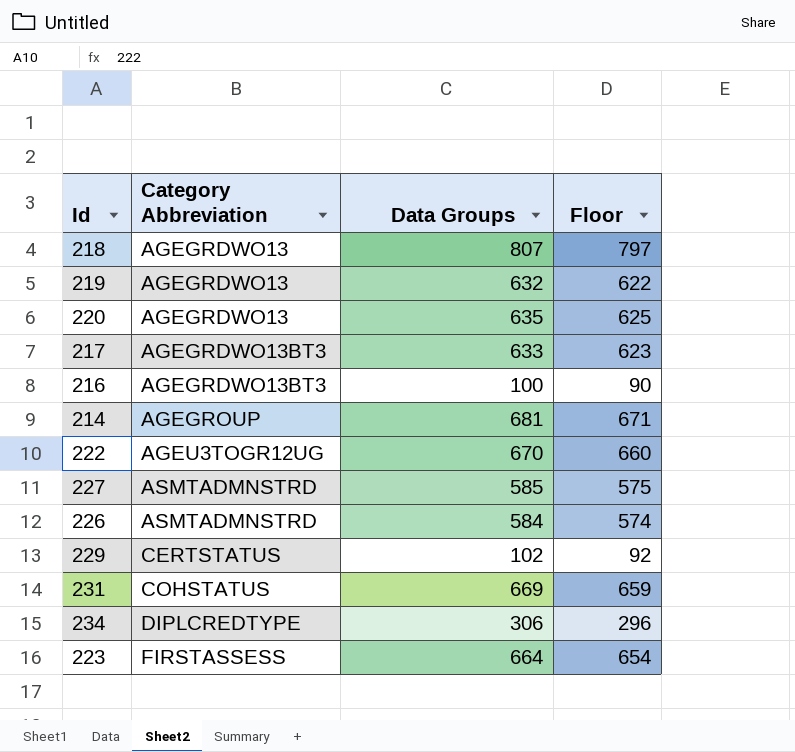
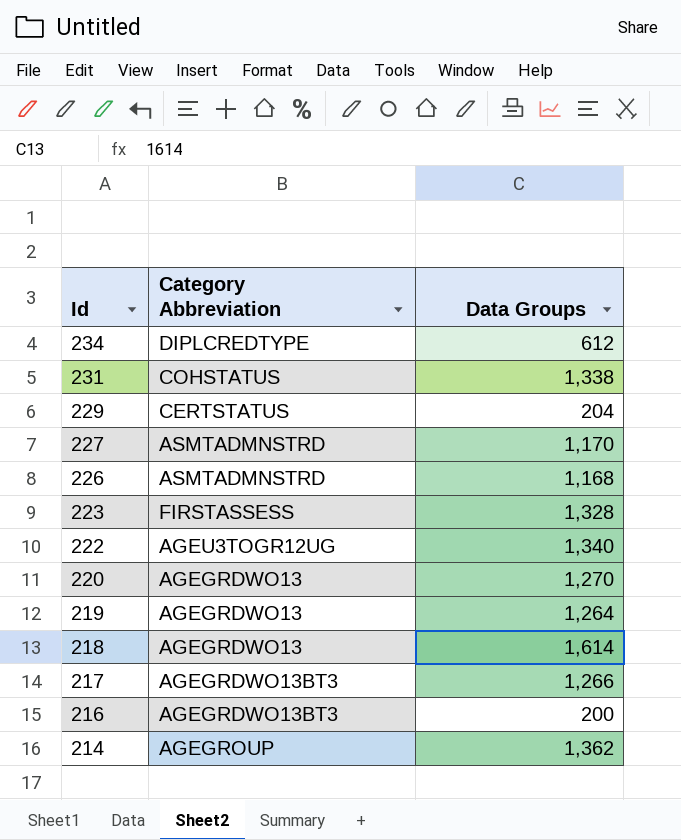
row order: Category Abbreviation ascending -> Id descending
column Floor | formula: [Data Groups] - 10 -> none
234 | Data Groups: 306 -> 612
231 | Data Groups: 669 -> 1,338
229 | Data Groups: 102 -> 204
227 | Data Groups: 585 -> 1,170
226 | Data Groups: 584 -> 1,168
223 | Data Groups: 664 -> 1,328
222 | Data Groups: 670 -> 1,340
220 | Data Groups: 635 -> 1,270
219 | Data Groups: 632 -> 1,264
218 | Data Groups: 807 -> 1,614
217 | Data Groups: 633 -> 1,266
216 | Data Groups: 100 -> 200
214 | Data Groups: 681 -> 1,362

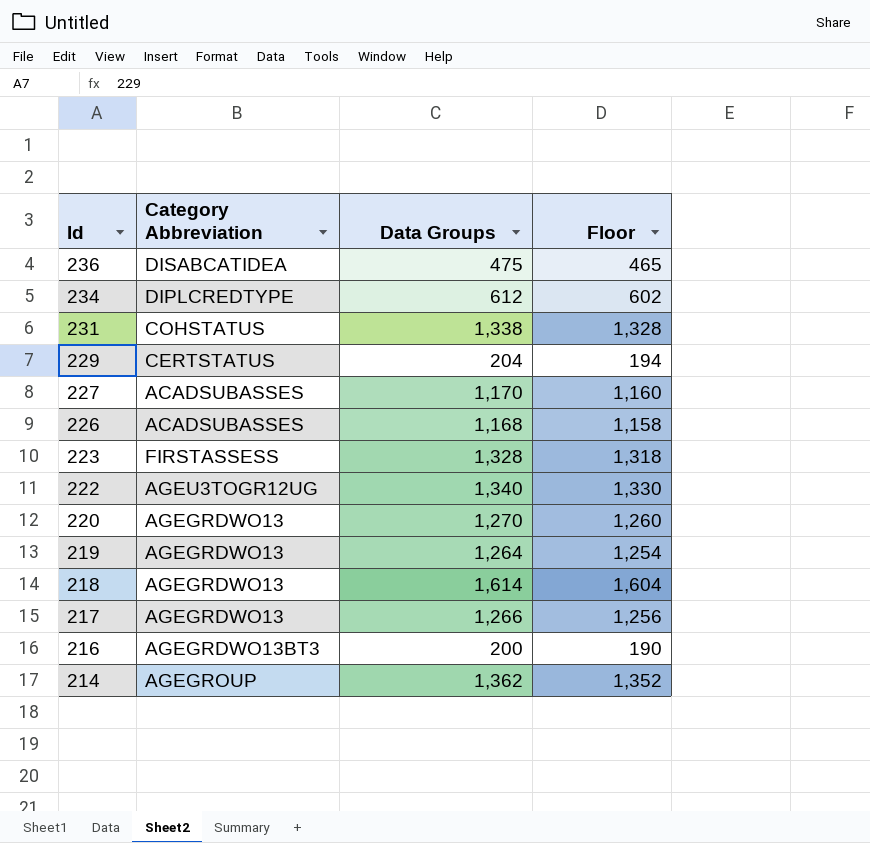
column Floor | formula: none -> [Data Groups] - 10
row 236: none -> DISABCATIDEA | 475 | 465
227 | Category Abbreviation: ASMTADMNSTRD -> ACADSUBASSES
226 | Category Abbreviation: ASMTADMNSTRD -> ACADSUBASSES
217 | Category Abbreviation: AGEGRDWO13BT3 -> AGEGRDWO13

